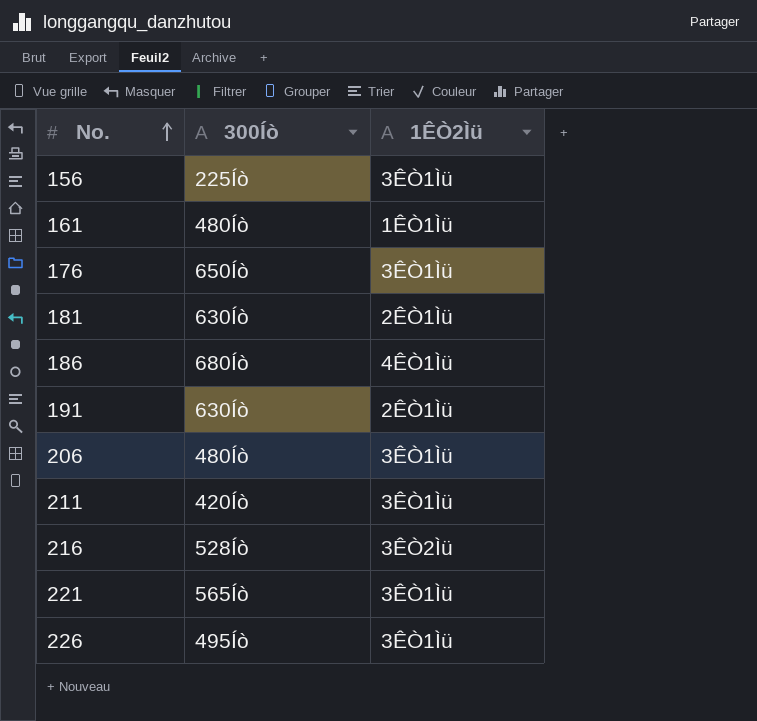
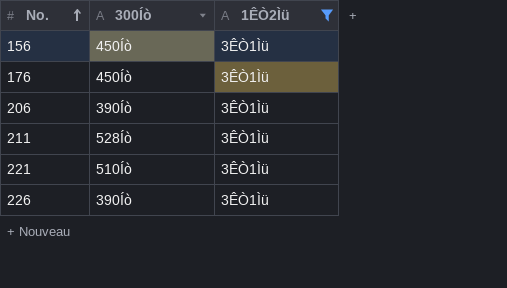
filter: none -> 1ÊÒ2Ìü = 3ÊÒ1Ìü
156 | 300Íò: 225Íò -> 450Íò
176 | 300Íò: 650Íò -> 450Íò
206 | 300Íò: 480Íò -> 390Íò
211 | 300Íò: 420Íò -> 528Íò
221 | 300Íò: 565Íò -> 510Íò
226 | 300Íò: 495Íò -> 390Íò

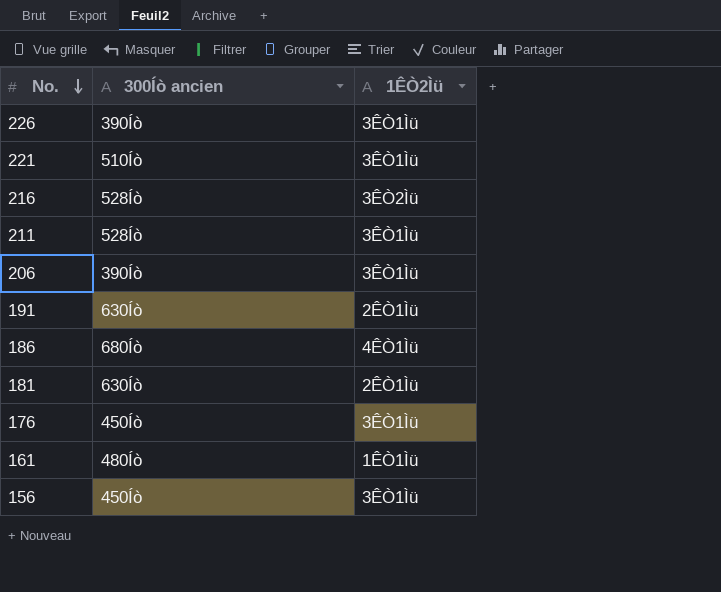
filter: 1ÊÒ2Ìü = 3ÊÒ1Ìü -> none
row order: No. ascending -> No. descending
column name: 300Íò -> 300Íò ancien

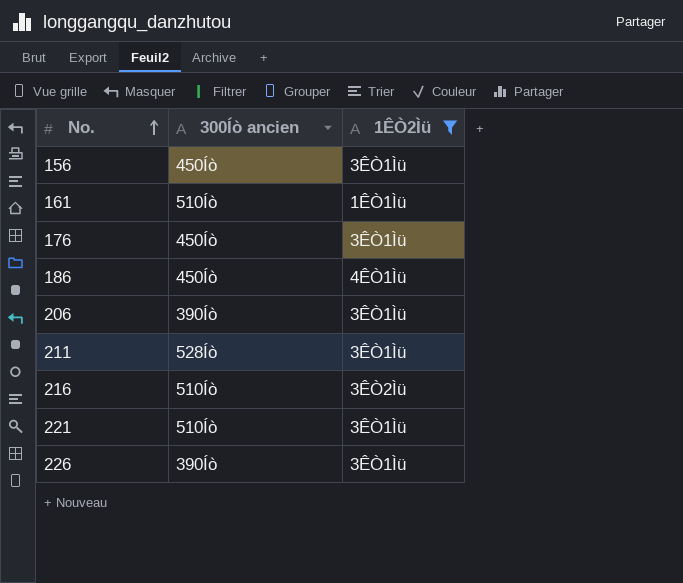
filter: none -> 1ÊÒ2Ìü != 2ÊÒ1Ìü
row order: No. descending -> No. ascending
161 | 300Íò ancien: 480Íò -> 510Íò
186 | 300Íò ancien: 680Íò -> 450Íò
216 | 300Íò ancien: 528Íò -> 510Íò

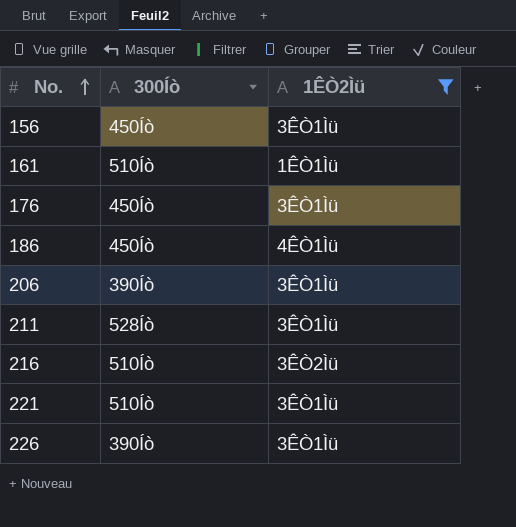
column name: 300Íò ancien -> 300Íò

